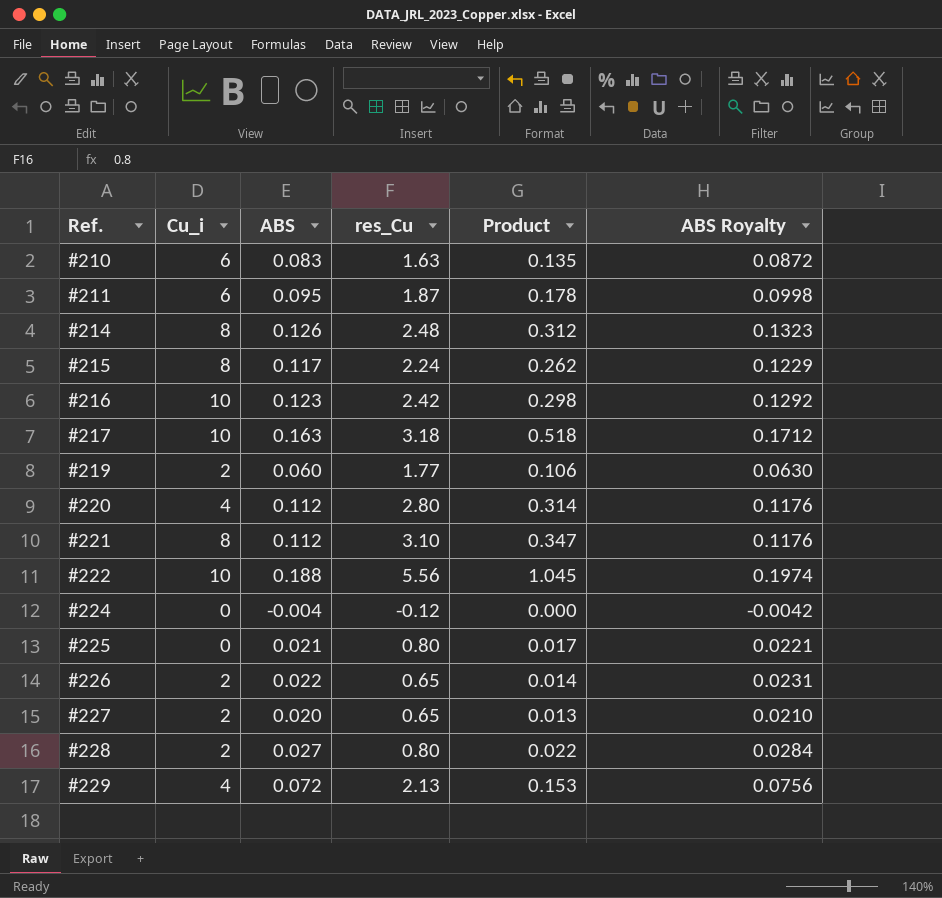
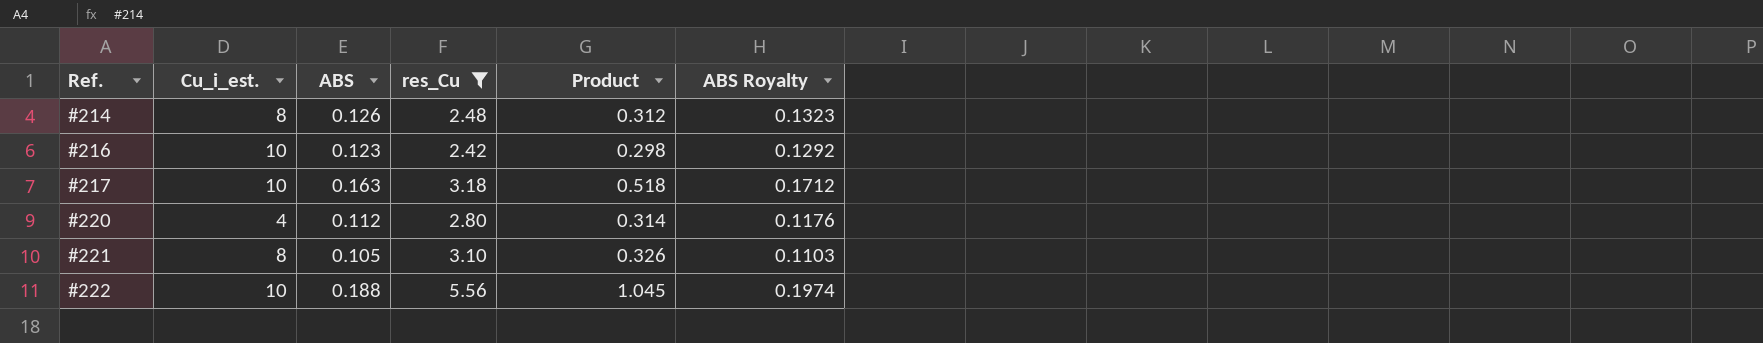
filter: none -> res_Cu >= 2.42
column name: Cu_i -> Cu_i_est.
#221 | ABS: 0.112 -> 0.105
#221 | Product: 0.347 -> 0.326
#221 | ABS Royalty: 0.1176 -> 0.1103

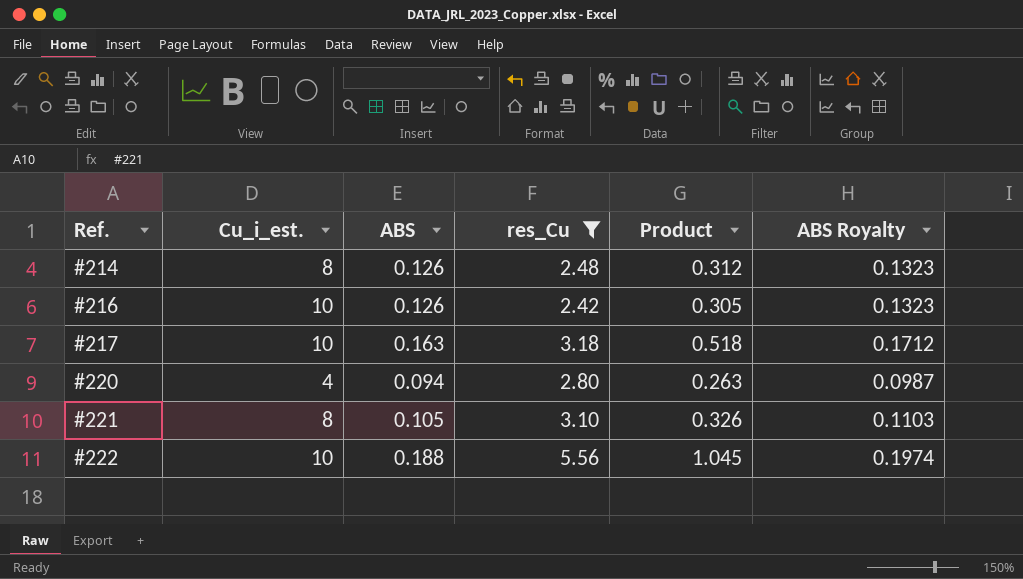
#216 | ABS: 0.123 -> 0.126
#216 | Product: 0.298 -> 0.305
#216 | ABS Royalty: 0.1292 -> 0.1323
#220 | ABS: 0.112 -> 0.094
#220 | Product: 0.314 -> 0.263
#220 | ABS Royalty: 0.1176 -> 0.0987

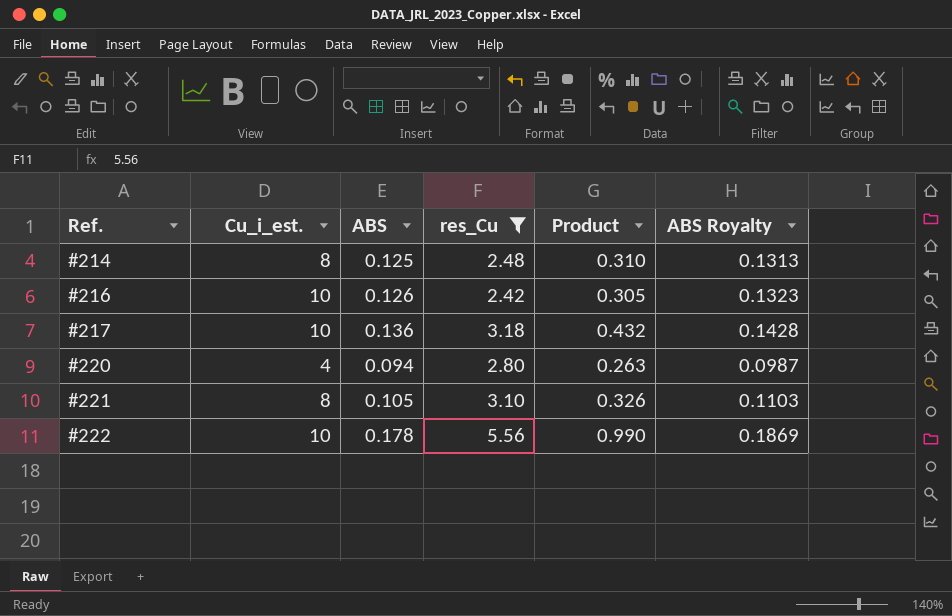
#214 | ABS: 0.126 -> 0.125
#214 | Product: 0.312 -> 0.310
#214 | ABS Royalty: 0.1323 -> 0.1313
#217 | ABS: 0.163 -> 0.136
#217 | Product: 0.518 -> 0.432
#217 | ABS Royalty: 0.1712 -> 0.1428
#222 | ABS: 0.188 -> 0.178
#222 | Product: 1.045 -> 0.990
#222 | ABS Royalty: 0.1974 -> 0.1869

